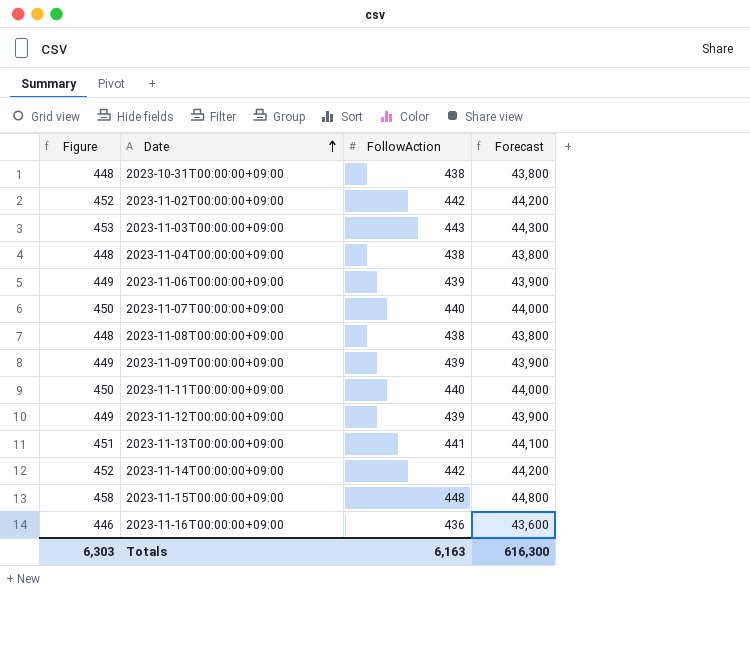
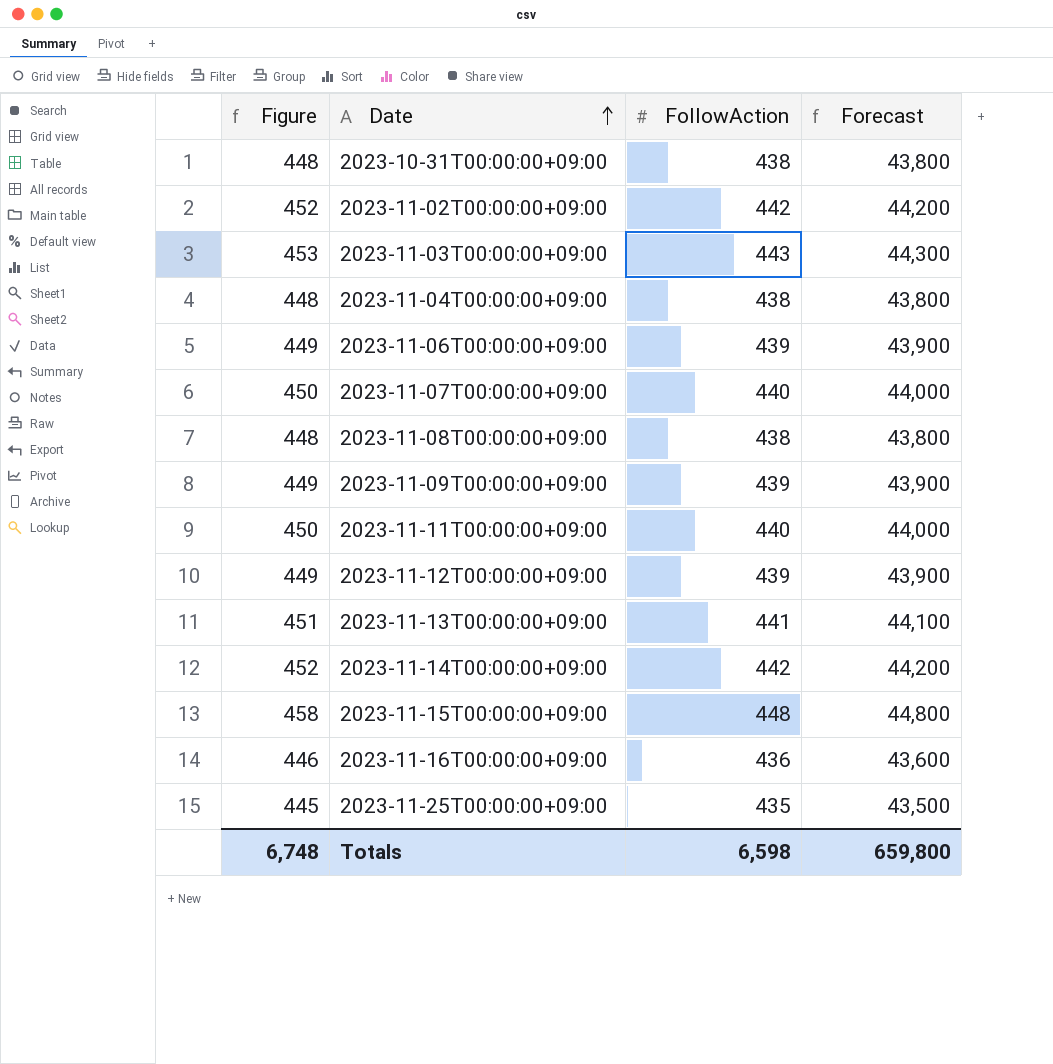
row 2023-11-25T00:00:00+09:00: none -> 445 | 435 | 43,500
Totals | Figure: 6,303 -> 6,748
Totals | FollowAction: 6,163 -> 6,598
Totals | Forecast: 616,300 -> 659,800

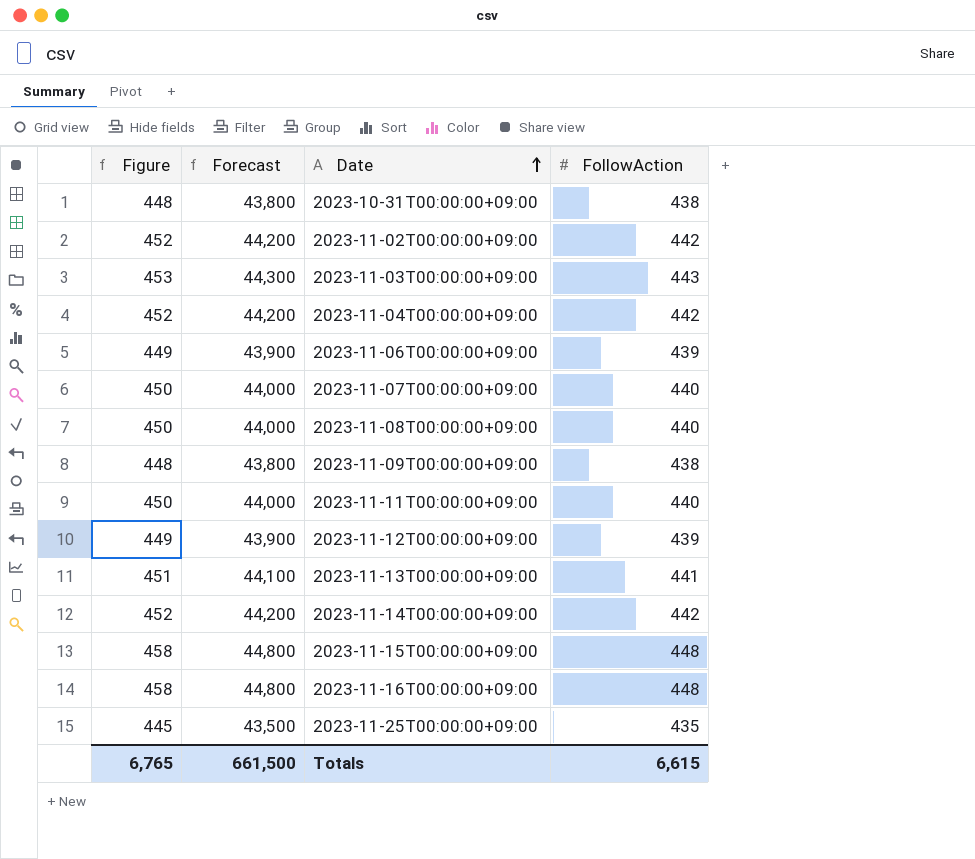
column Forecast | position: 4 -> 2
2023-11-04T00:00:00+09:00 | Figure: 448 -> 452
2023-11-04T00:00:00+09:00 | Forecast: 43,800 -> 44,200
2023-11-04T00:00:00+09:00 | FollowAction: 438 -> 442
2023-11-08T00:00:00+09:00 | Figure: 448 -> 450
2023-11-08T00:00:00+09:00 | Forecast: 43,800 -> 44,000
2023-11-08T00:00:00+09:00 | FollowAction: 438 -> 440
2023-11-09T00:00:00+09:00 | Figure: 449 -> 448
2023-11-09T00:00:00+09:00 | Forecast: 43,900 -> 43,800
2023-11-09T00:00:00+09:00 | FollowAction: 439 -> 438
2023-11-16T00:00:00+09:00 | Figure: 446 -> 458
2023-11-16T00:00:00+09:00 | Forecast: 43,600 -> 44,800
2023-11-16T00:00:00+09:00 | FollowAction: 436 -> 448
Totals | Figure: 6,748 -> 6,765
Totals | Forecast: 659,800 -> 661,500
Totals | FollowAction: 6,598 -> 6,615

